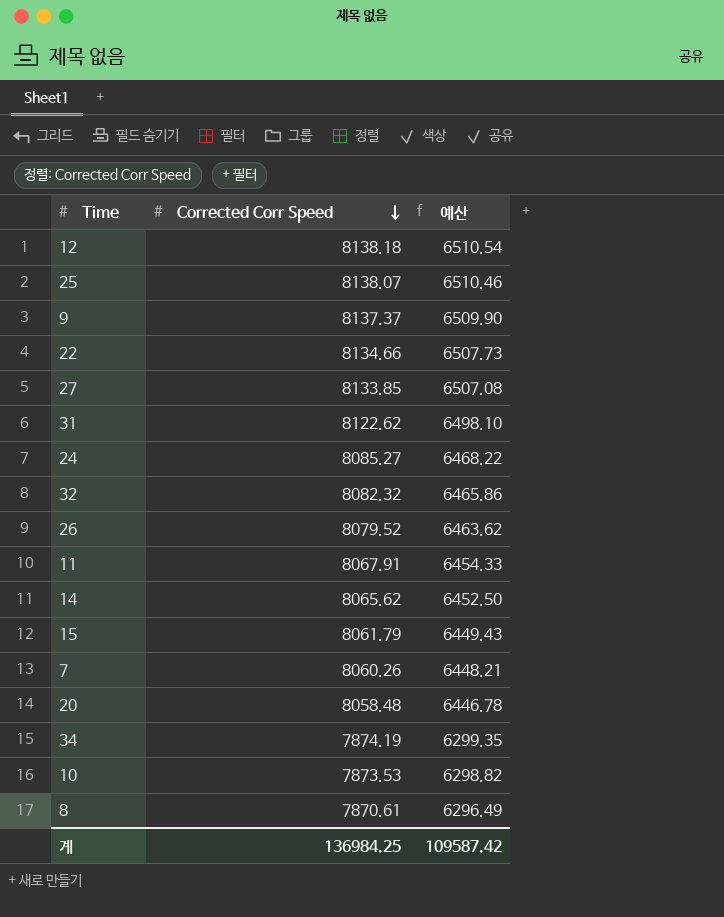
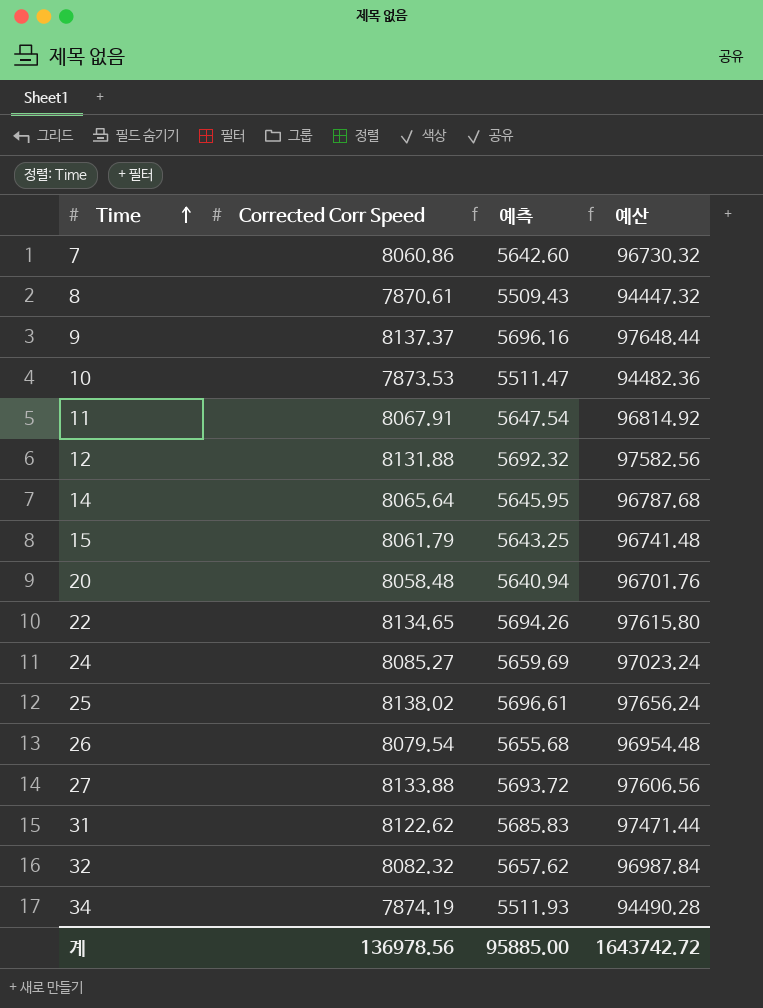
row order: Corrected Corr Speed descending -> Time ascending
column 예측 | formula: none -> [Corrected Corr Speed] * 0.7
column 예산 | formula: [Corrected Corr Speed] * 0.8 -> [Corrected Corr Speed] * 12
7 | Corrected Corr Speed: 8060.26 -> 8060.86
12 | Corrected Corr Speed: 8138.18 -> 8131.88
14 | Corrected Corr Speed: 8065.62 -> 8065.64
22 | Corrected Corr Speed: 8134.66 -> 8134.65
25 | Corrected Corr Speed: 8138.07 -> 8138.02
26 | Corrected Corr Speed: 8079.52 -> 8079.54
27 | Corrected Corr Speed: 8133.85 -> 8133.88
계 | Corrected Corr Speed: 136984.25 -> 136978.56
계 | 예산: 109587.42 -> 1643742.72

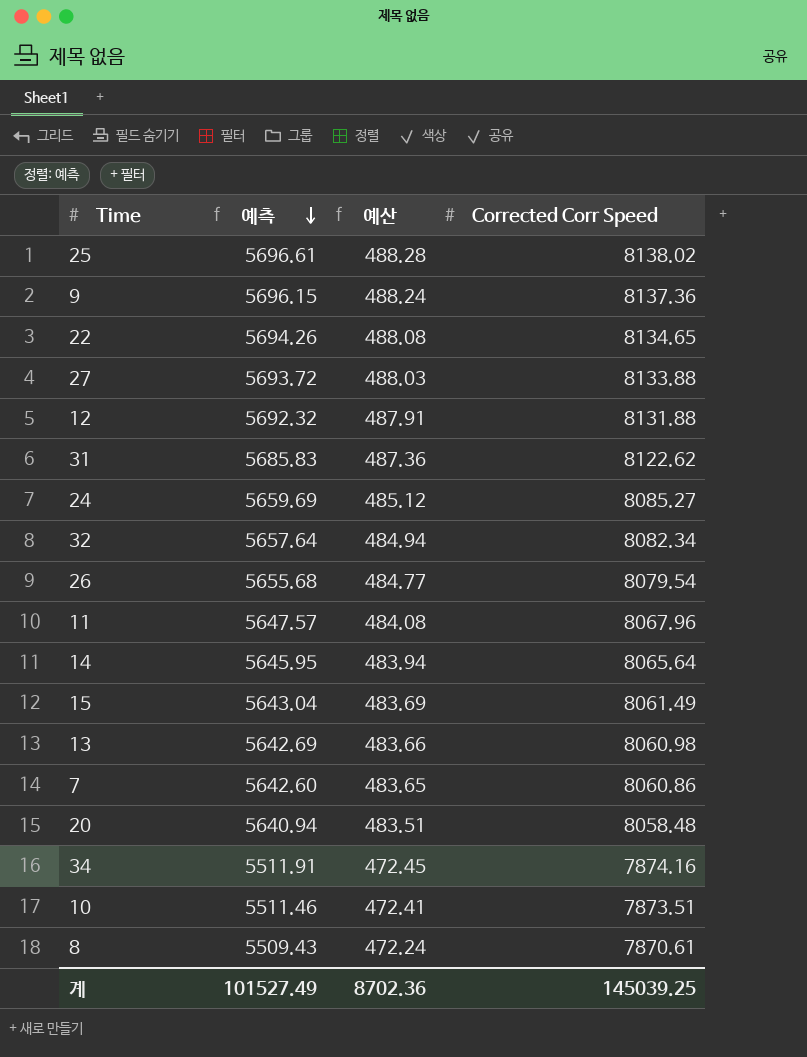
row order: Time ascending -> 예측 descending
column 예산 | formula: [Corrected Corr Speed] * 12 -> [Corrected Corr Speed] * 0.06
column Corrected Corr Speed | position: 2 -> 4
9 | 예측: 5696.16 -> 5696.15
9 | Corrected Corr Speed: 8137.37 -> 8137.36
32 | 예측: 5657.62 -> 5657.64
32 | Corrected Corr Speed: 8082.32 -> 8082.34
11 | 예측: 5647.54 -> 5647.57
11 | Corrected Corr Speed: 8067.91 -> 8067.96
15 | 예측: 5643.25 -> 5643.04
15 | Corrected Corr Speed: 8061.79 -> 8061.49
row 13: none -> 5642.69 | 483.66 | 8060.98
34 | 예측: 5511.93 -> 5511.91
34 | Corrected Corr Speed: 7874.19 -> 7874.16
10 | 예측: 5511.47 -> 5511.46
10 | Corrected Corr Speed: 7873.53 -> 7873.51
계 | 예측: 95885.00 -> 101527.49
계 | 예산: 1643742.72 -> 8702.36
계 | Corrected Corr Speed: 136978.56 -> 145039.25

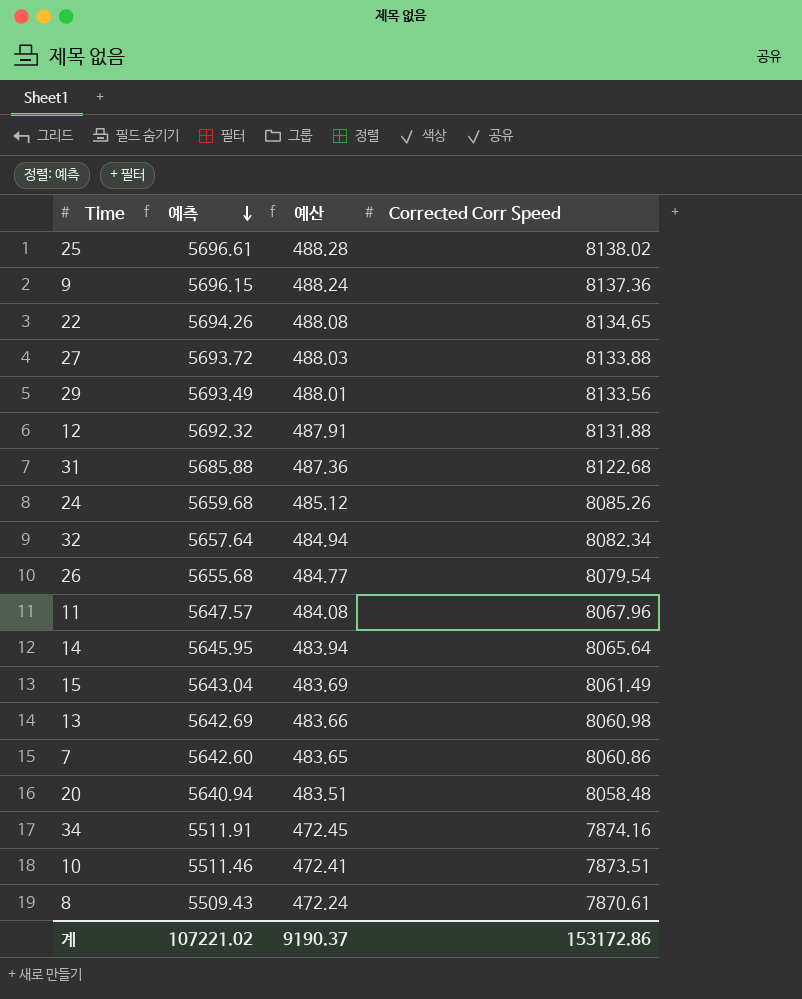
row 29: none -> 5693.49 | 488.01 | 8133.56
31 | 예측: 5685.83 -> 5685.88
31 | Corrected Corr Speed: 8122.62 -> 8122.68
24 | 예측: 5659.69 -> 5659.68
24 | Corrected Corr Speed: 8085.27 -> 8085.26
계 | 예측: 101527.49 -> 107221.02
계 | 예산: 8702.36 -> 9190.37
계 | Corrected Corr Speed: 145039.25 -> 153172.86

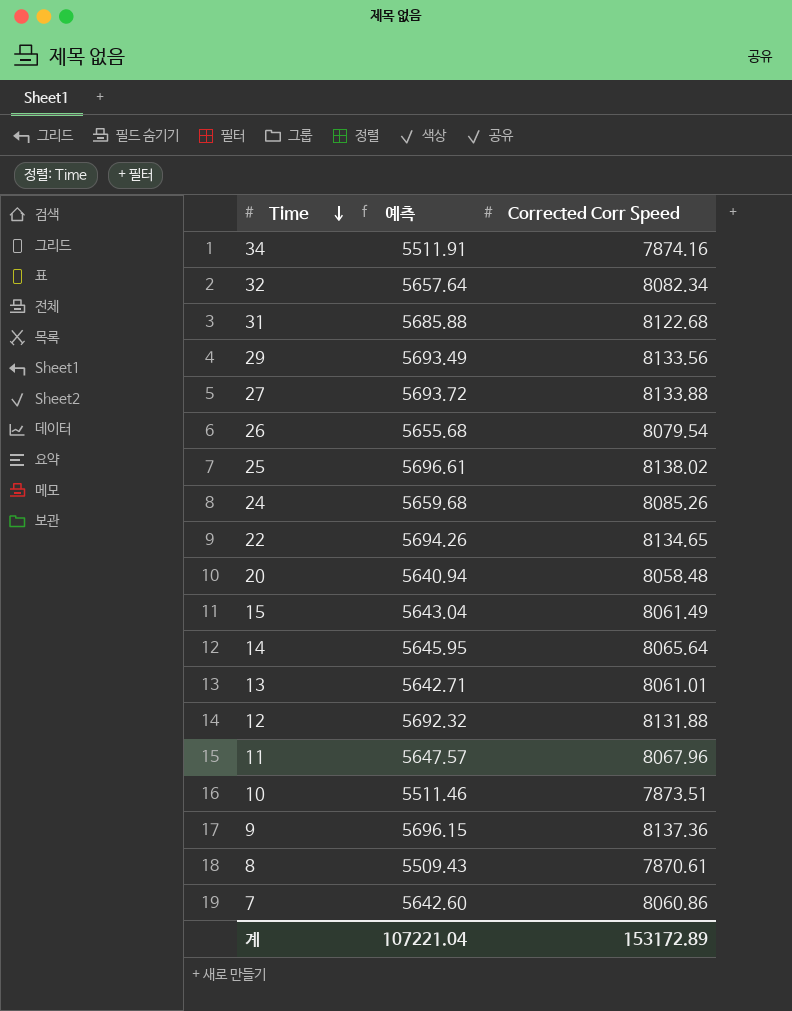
row order: 예측 descending -> Time descending
column 예산 | formula: [Corrected Corr Speed] * 0.06 -> none
13 | 예측: 5642.69 -> 5642.71
13 | Corrected Corr Speed: 8060.98 -> 8061.01
계 | 예측: 107221.02 -> 107221.04
계 | Corrected Corr Speed: 153172.86 -> 153172.89

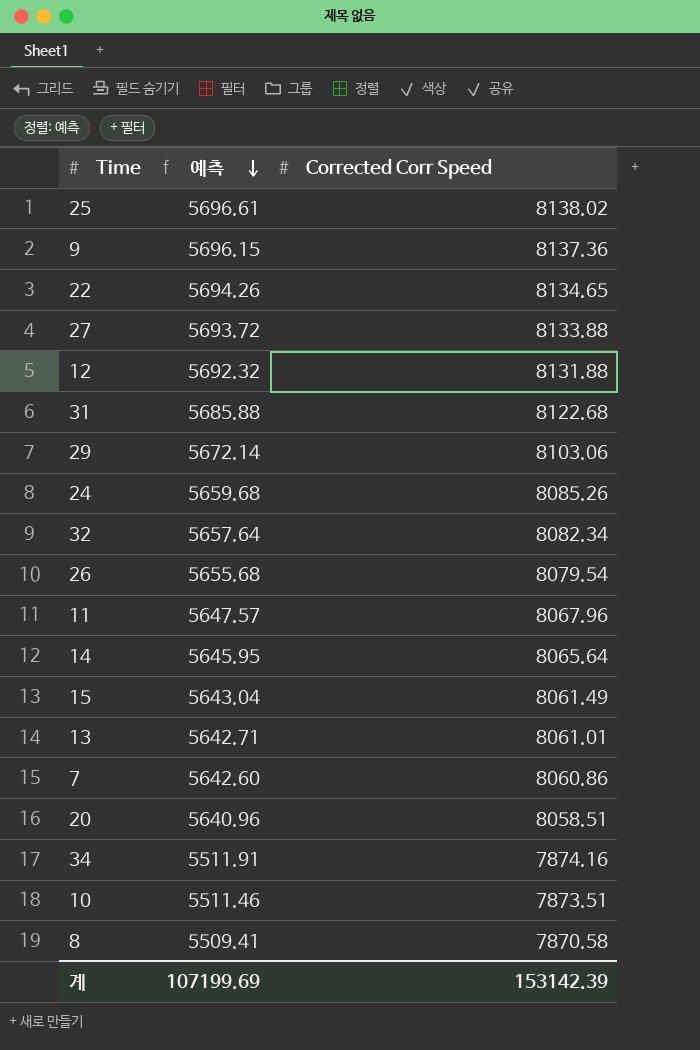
row order: Time descending -> 예측 descending
29 | 예측: 5693.49 -> 5672.14
29 | Corrected Corr Speed: 8133.56 -> 8103.06
20 | 예측: 5640.94 -> 5640.96
20 | Corrected Corr Speed: 8058.48 -> 8058.51
8 | 예측: 5509.43 -> 5509.41
8 | Corrected Corr Speed: 7870.61 -> 7870.58
계 | 예측: 107221.04 -> 107199.69
계 | Corrected Corr Speed: 153172.89 -> 153142.39

